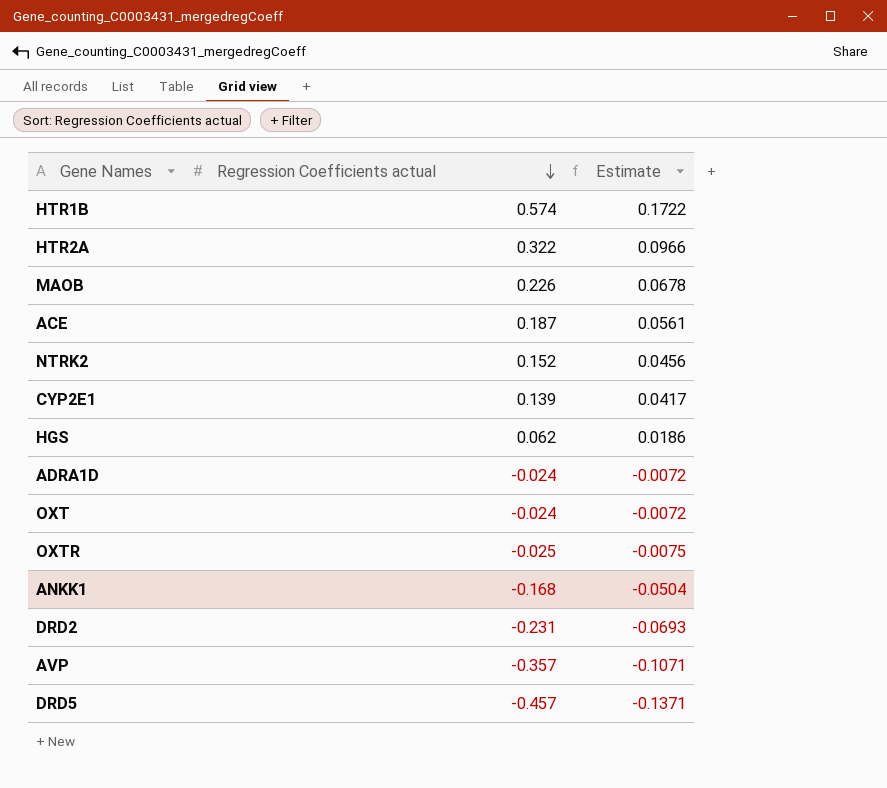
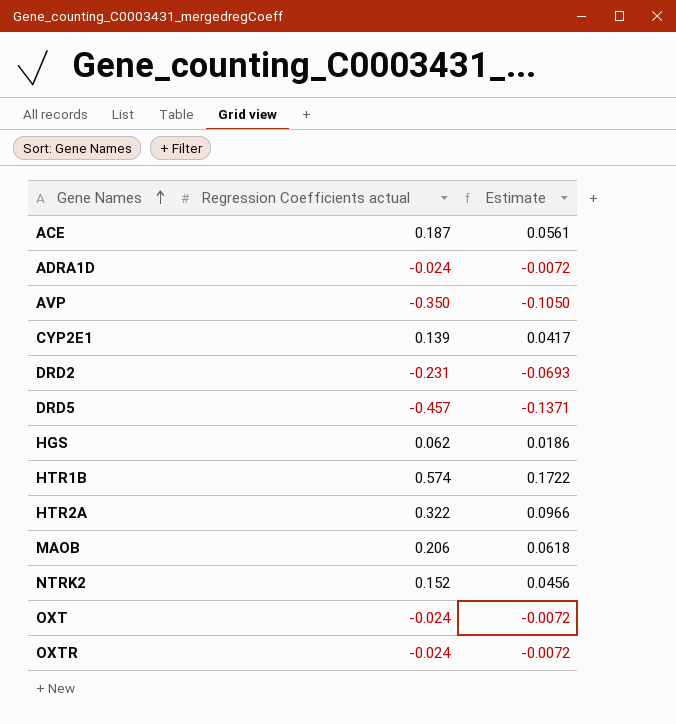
row order: Regression Coefficients actual descending -> Gene Names ascending
row ANKK1: -0.168 | -0.0504 -> none
AVP | Regression Coefficients actual: -0.357 -> -0.350
AVP | Estimate: -0.1071 -> -0.1050
MAOB | Regression Coefficients actual: 0.226 -> 0.206
MAOB | Estimate: 0.0678 -> 0.0618
OXTR | Regression Coefficients actual: -0.025 -> -0.024
OXTR | Estimate: -0.0075 -> -0.0072

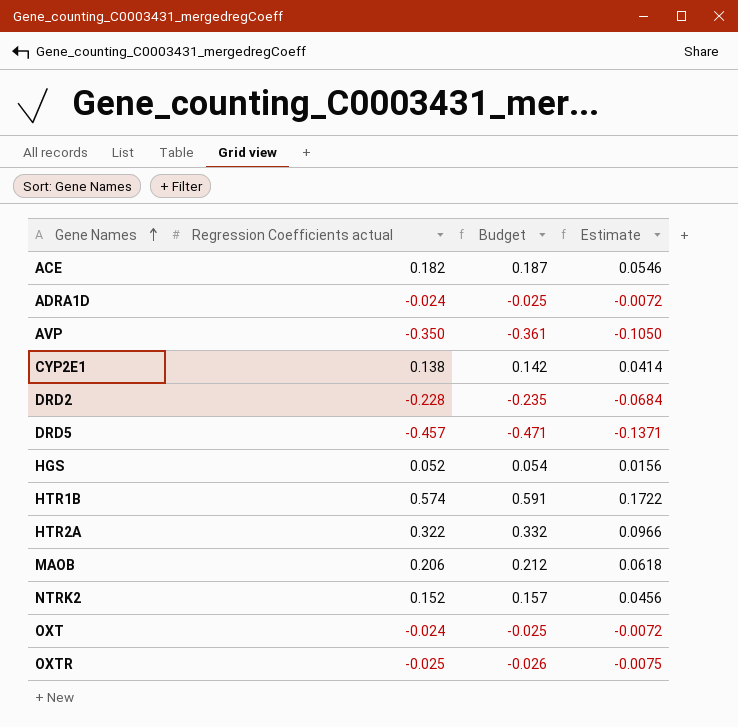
column Budget | formula: none -> [Regression Coefficients actual] * 1.03
ACE | Regression Coefficients actual: 0.187 -> 0.182
ACE | Estimate: 0.0561 -> 0.0546
CYP2E1 | Regression Coefficients actual: 0.139 -> 0.138
CYP2E1 | Estimate: 0.0417 -> 0.0414
DRD2 | Regression Coefficients actual: -0.231 -> -0.228
DRD2 | Estimate: -0.0693 -> -0.0684
HGS | Regression Coefficients actual: 0.062 -> 0.052
HGS | Estimate: 0.0186 -> 0.0156
OXTR | Regression Coefficients actual: -0.024 -> -0.025
OXTR | Estimate: -0.0072 -> -0.0075

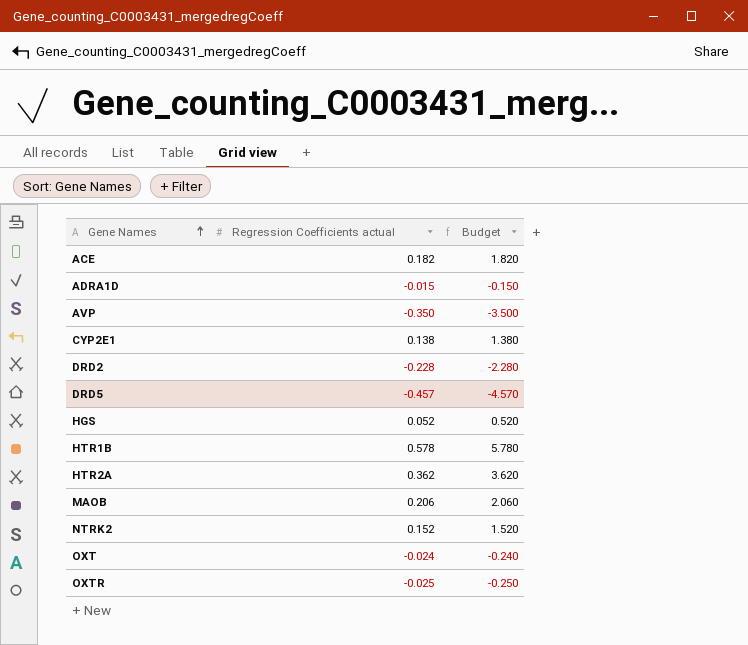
column Estimate | formula: [Regression Coefficients actual] * 0.3 -> none
column Budget | formula: [Regression Coefficients actual] * 1.03 -> [Regression Coefficients actual] * 10
ADRA1D | Regression Coefficients actual: -0.024 -> -0.015
HTR1B | Regression Coefficients actual: 0.574 -> 0.578
HTR2A | Regression Coefficients actual: 0.322 -> 0.362

